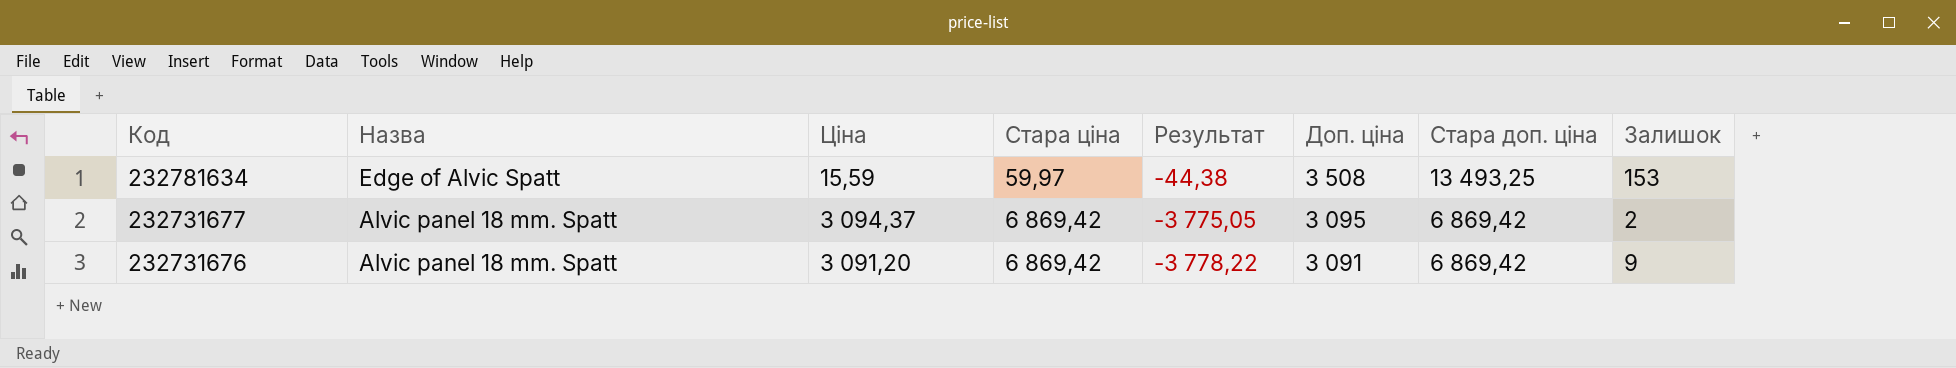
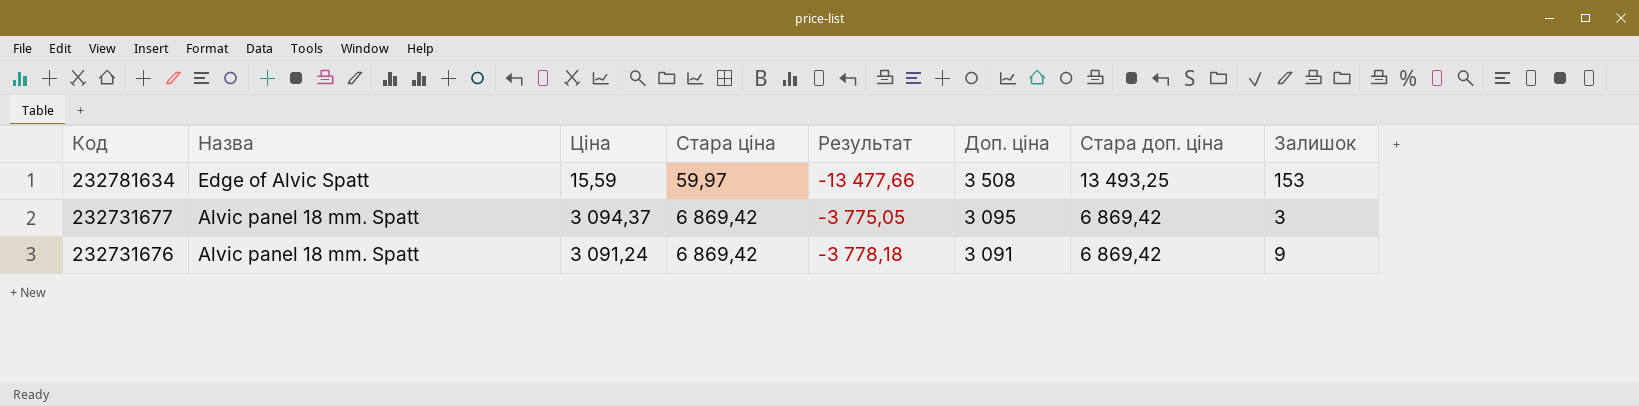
column Результат | formula: [Ціна] - [Стара ціна] -> [Ціна] - [Стара доп. ціна]
232731677 | Залишок: 2 -> 3
232731676 | Ціна: 3 091,20 -> 3 091,24

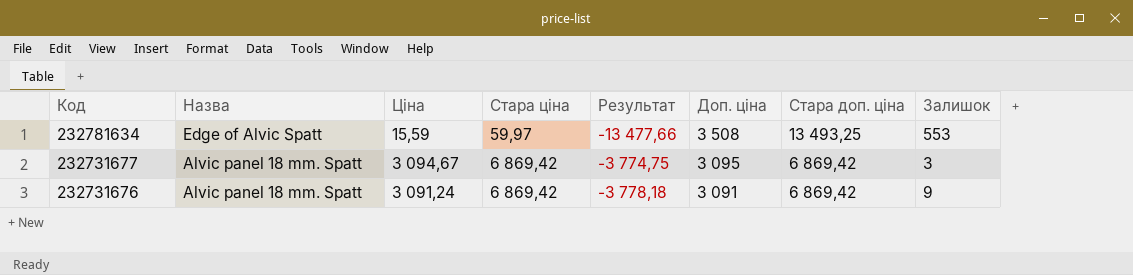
232781634 | Залишок: 153 -> 553
232731677 | Ціна: 3 094,37 -> 3 094,67
232731677 | Результат: -3 775,05 -> -3 774,75

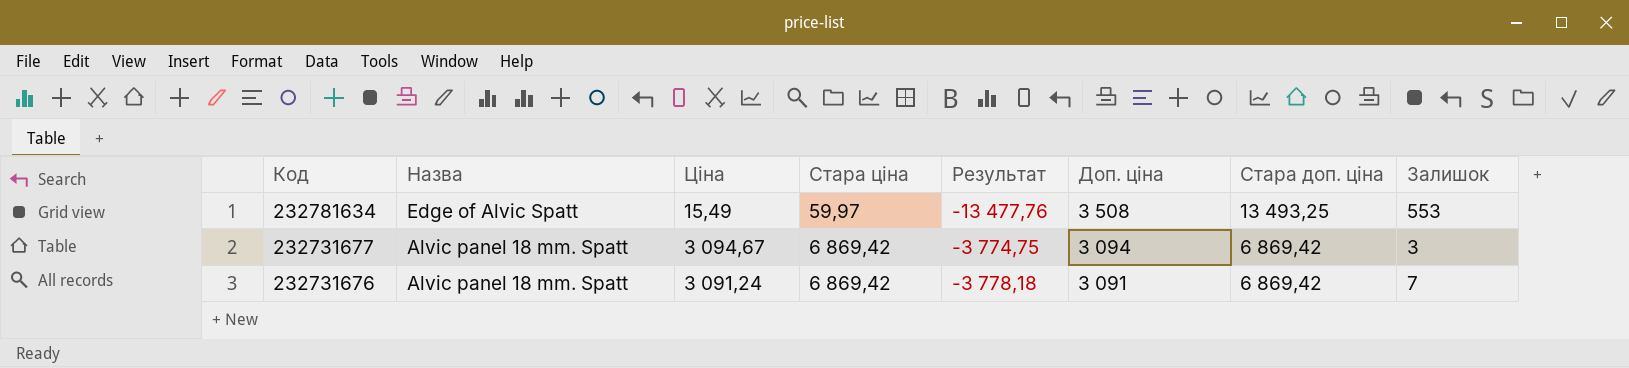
232781634 | Ціна: 15,59 -> 15,49
232781634 | Результат: -13 477,66 -> -13 477,76
232731677 | Доп. ціна: 3 095 -> 3 094
232731676 | Залишок: 9 -> 7

